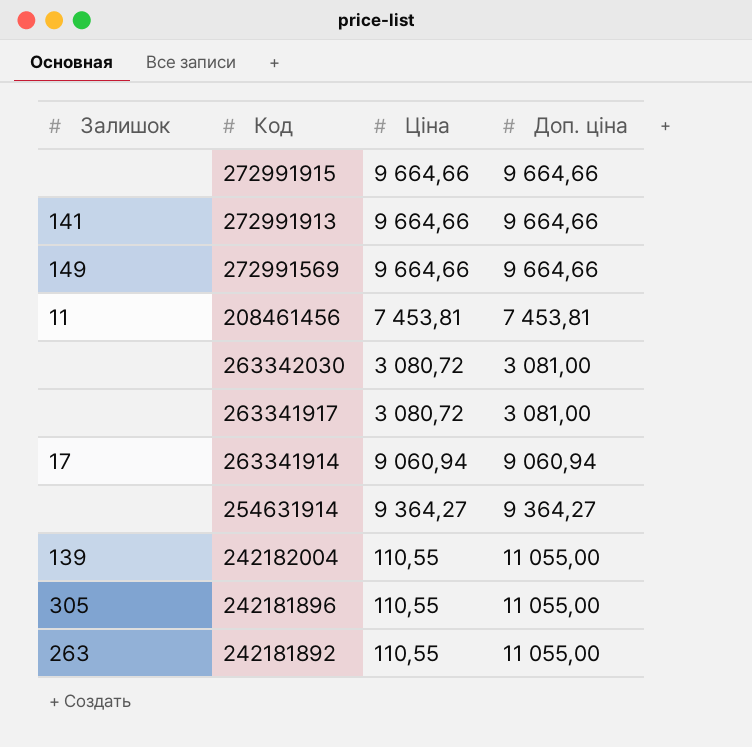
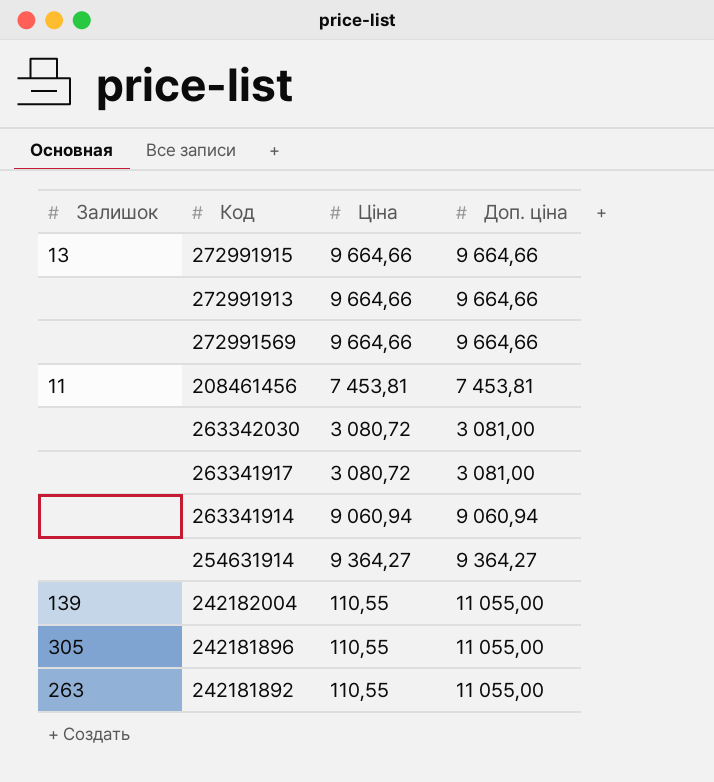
272991915 | Залишок: none -> 13
272991913 | Залишок: 141 -> none
272991569 | Залишок: 149 -> none
263341914 | Залишок: 17 -> none

